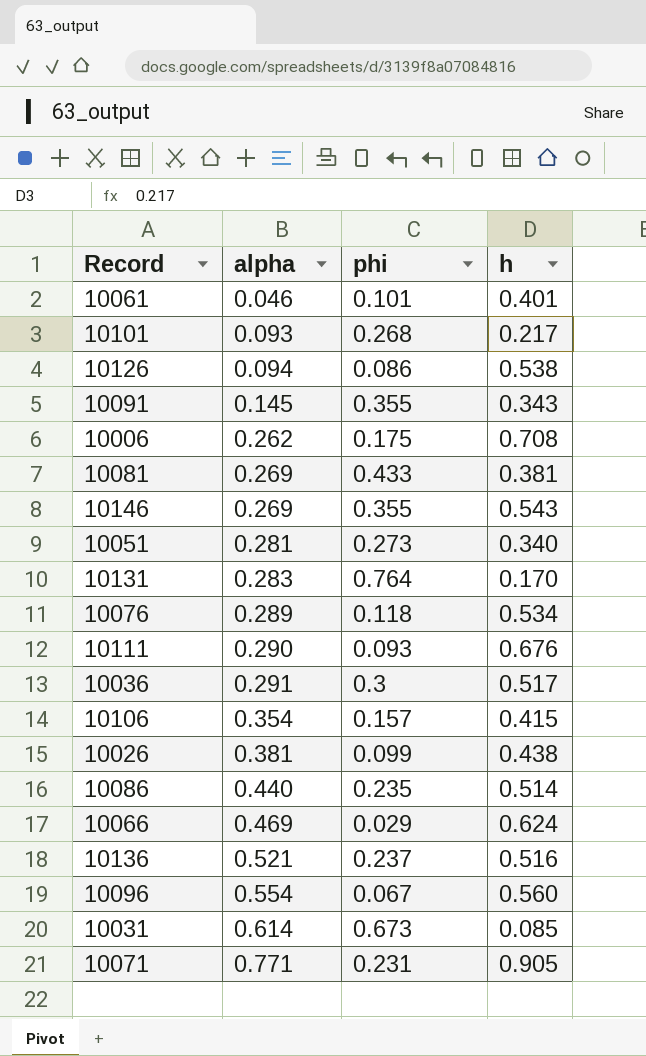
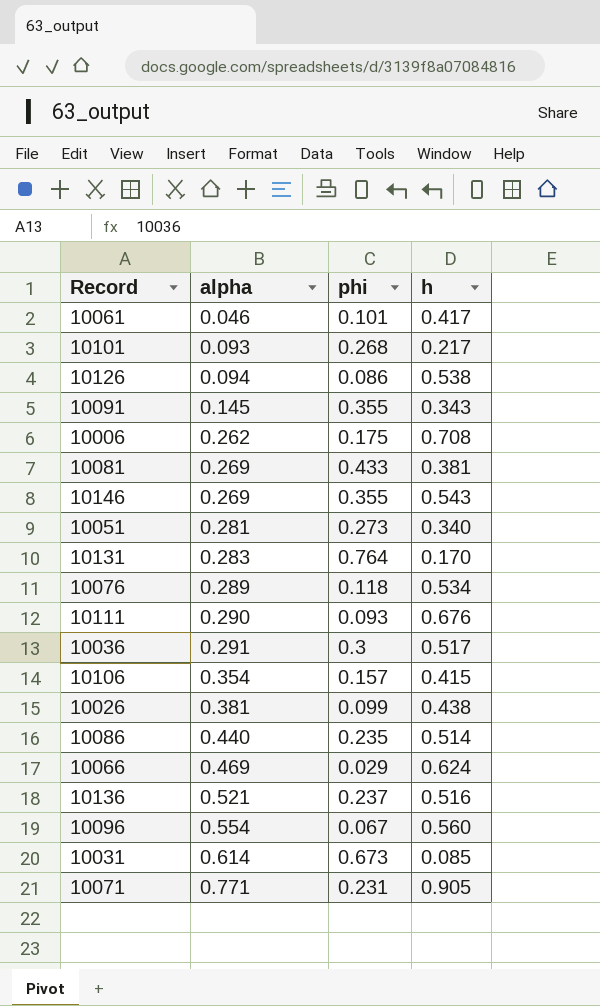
10061 | h: 0.401 -> 0.417

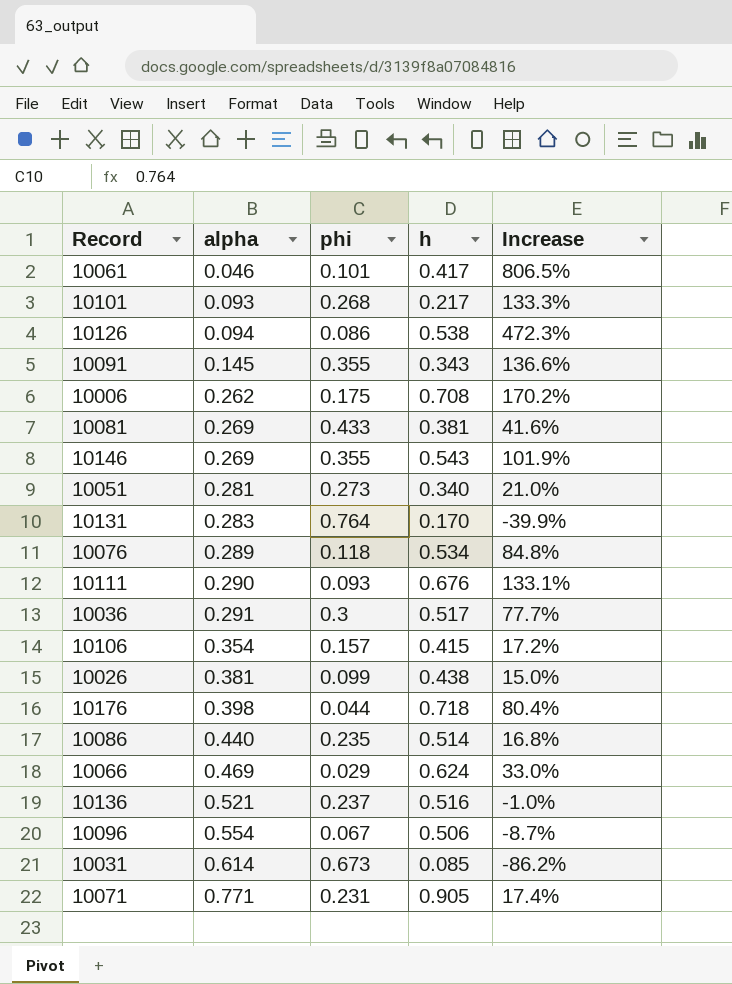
column Increase | formula: none -> ([h] - [alpha]) / [alpha]
row 10176: none -> 0.398 | 0.044 | 0.718 | 80.4%
10096 | h: 0.560 -> 0.506

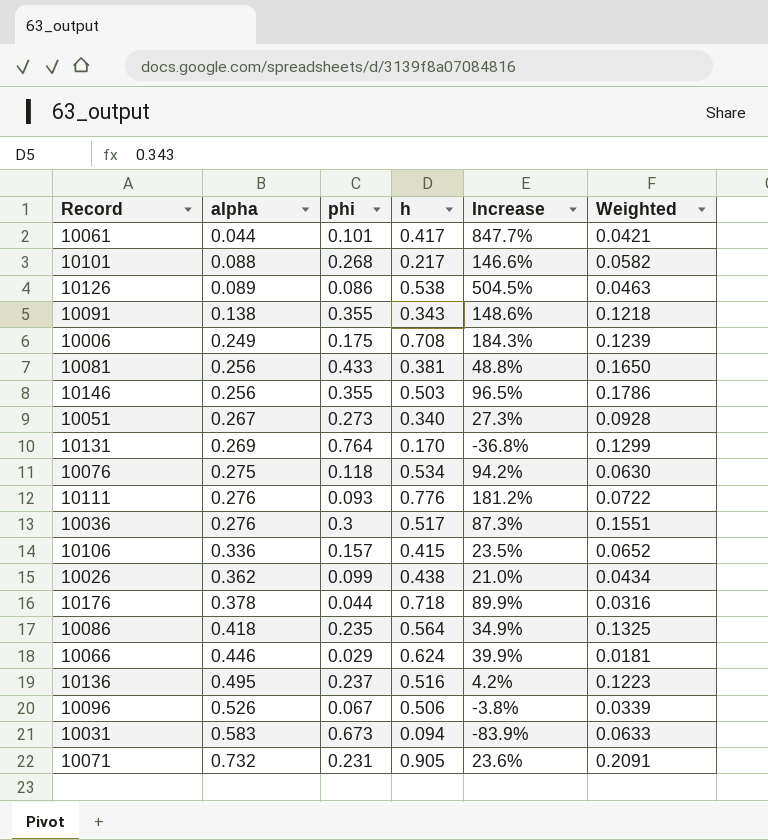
column Weighted | formula: none -> [phi] * [h]
10061 | alpha: 0.046 -> 0.044
10061 | Increase: 806.5% -> 847.7%
10101 | alpha: 0.093 -> 0.088
10101 | Increase: 133.3% -> 146.6%
10126 | alpha: 0.094 -> 0.089
10126 | Increase: 472.3% -> 504.5%
10091 | alpha: 0.145 -> 0.138
10091 | Increase: 136.6% -> 148.6%
10006 | alpha: 0.262 -> 0.249
10006 | Increase: 170.2% -> 184.3%
10081 | alpha: 0.269 -> 0.256
10081 | Increase: 41.6% -> 48.8%
10146 | alpha: 0.269 -> 0.256
10146 | h: 0.543 -> 0.503
10146 | Increase: 101.9% -> 96.5%
10051 | alpha: 0.281 -> 0.267
10051 | Increase: 21.0% -> 27.3%
10131 | alpha: 0.283 -> 0.269
10131 | Increase: -39.9% -> -36.8%
10076 | alpha: 0.289 -> 0.275
10076 | Increase: 84.8% -> 94.2%
10111 | alpha: 0.290 -> 0.276
10111 | h: 0.676 -> 0.776
10111 | Increase: 133.1% -> 181.2%
10036 | alpha: 0.291 -> 0.276
10036 | Increase: 77.7% -> 87.3%
10106 | alpha: 0.354 -> 0.336
10106 | Increase: 17.2% -> 23.5%
10026 | alpha: 0.381 -> 0.362
10026 | Increase: 15.0% -> 21.0%
10176 | alpha: 0.398 -> 0.378
10176 | Increase: 80.4% -> 89.9%
10086 | alpha: 0.440 -> 0.418
10086 | h: 0.514 -> 0.564
10086 | Increase: 16.8% -> 34.9%
10066 | alpha: 0.469 -> 0.446
10066 | Increase: 33.0% -> 39.9%
10136 | alpha: 0.521 -> 0.495
10136 | Increase: -1.0% -> 4.2%
10096 | alpha: 0.554 -> 0.526
10096 | Increase: -8.7% -> -3.8%
10031 | alpha: 0.614 -> 0.583
10031 | h: 0.085 -> 0.094
10031 | Increase: -86.2% -> -83.9%
10071 | alpha: 0.771 -> 0.732
10071 | Increase: 17.4% -> 23.6%

